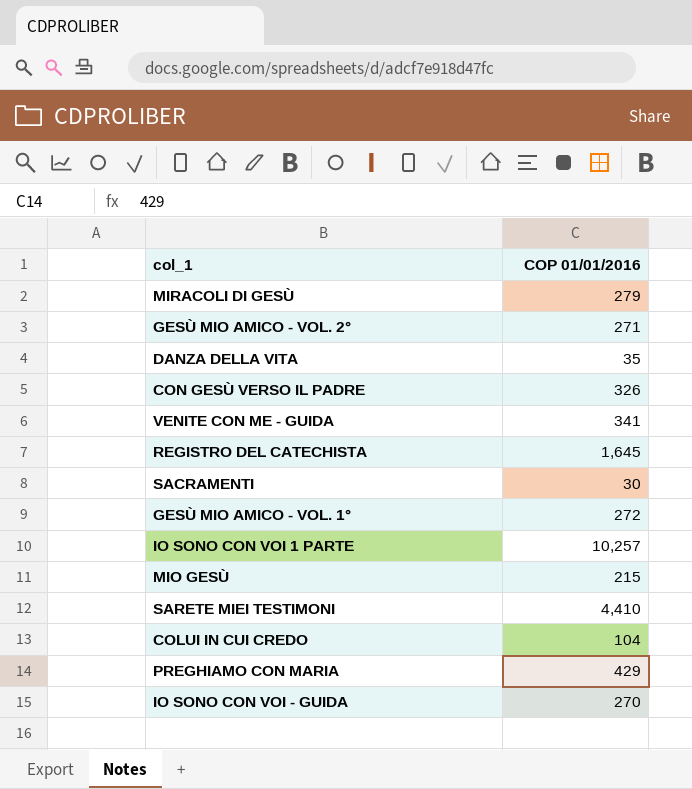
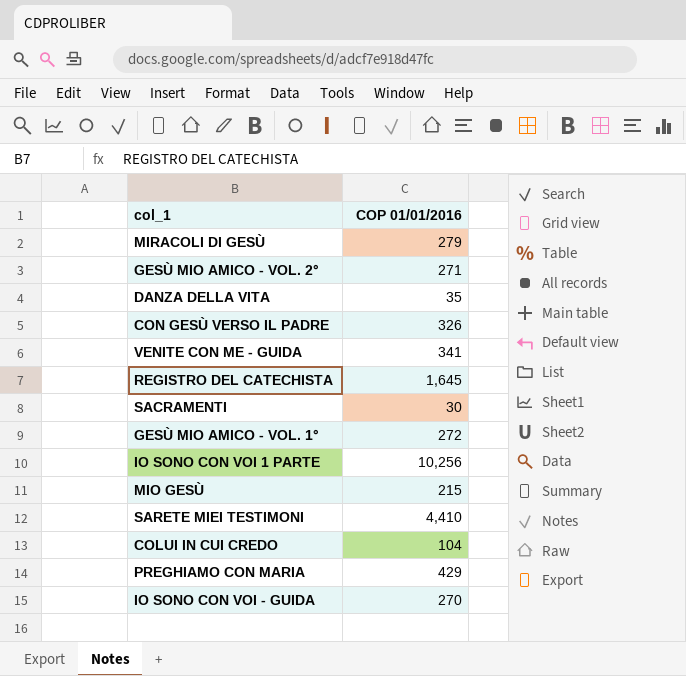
IO SONO CON VOI 1 PARTE | COP 01/01/2016: 10,257 -> 10,256

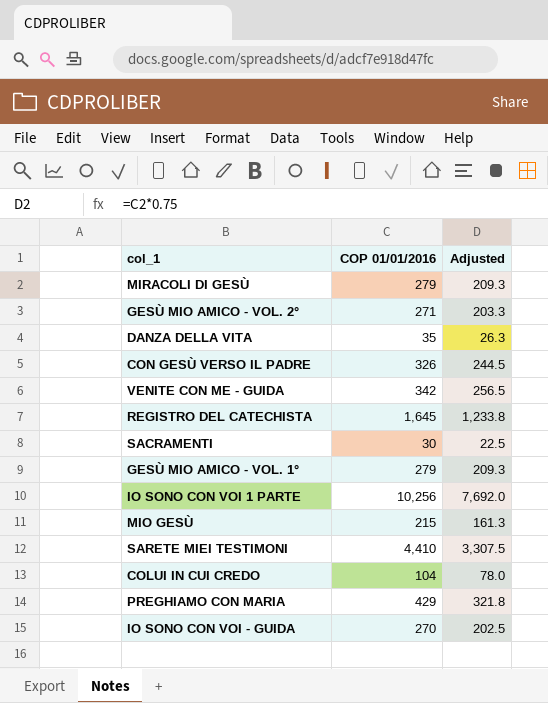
column Adjusted | formula: none -> [COP 01/01/2016] * 0.75
VENITE CON ME - GUIDA | COP 01/01/2016: 341 -> 342
GESÙ MIO AMICO - VOL. 1° | COP 01/01/2016: 272 -> 279

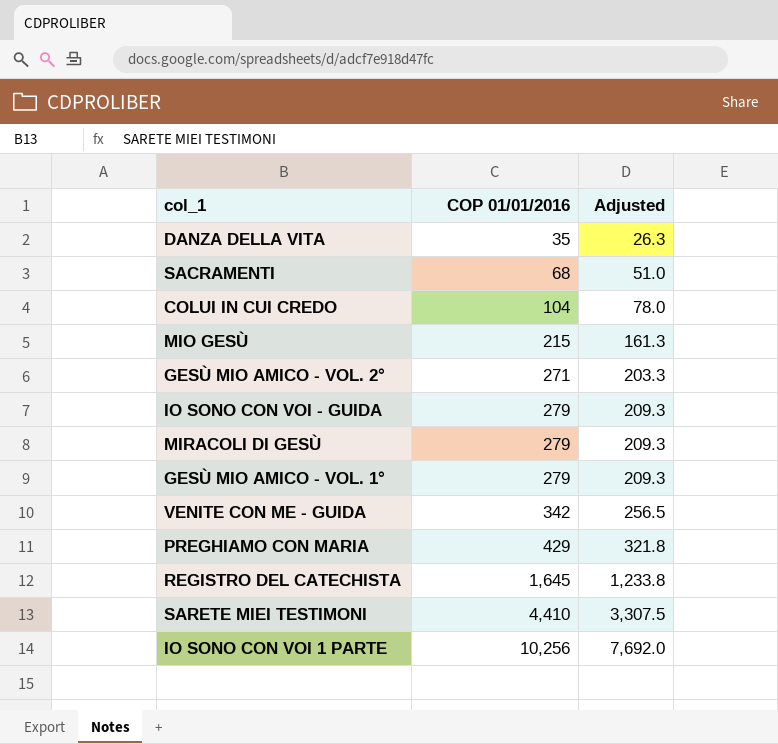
row order: none -> COP 01/01/2016 ascending
row CON GESÙ VERSO IL PADRE: 326 | 244.5 -> none
SACRAMENTI | COP 01/01/2016: 30 -> 68
SACRAMENTI | Adjusted: 22.5 -> 51.0
IO SONO CON VOI - GUIDA | COP 01/01/2016: 270 -> 279
IO SONO CON VOI - GUIDA | Adjusted: 202.5 -> 209.3

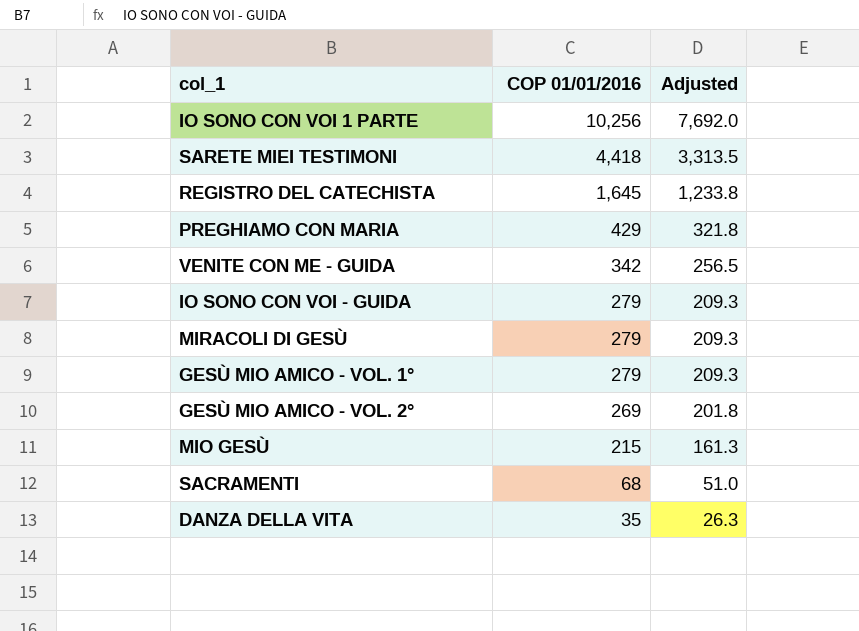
row order: COP 01/01/2016 ascending -> COP 01/01/2016 descending
row COLUI IN CUI CREDO: 104 | 78.0 -> none
SARETE MIEI TESTIMONI | COP 01/01/2016: 4,410 -> 4,418
SARETE MIEI TESTIMONI | Adjusted: 3,307.5 -> 3,313.5
GESÙ MIO AMICO - VOL. 2° | COP 01/01/2016: 271 -> 269
GESÙ MIO AMICO - VOL. 2° | Adjusted: 203.3 -> 201.8

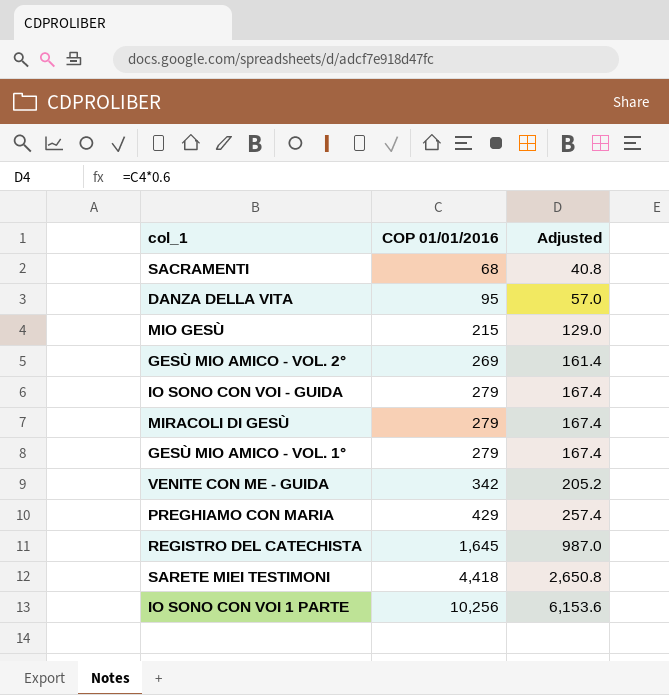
row order: COP 01/01/2016 descending -> COP 01/01/2016 ascending
column Adjusted | formula: [COP 01/01/2016] * 0.75 -> [COP 01/01/2016] * 0.6
DANZA DELLA VITA | COP 01/01/2016: 35 -> 95

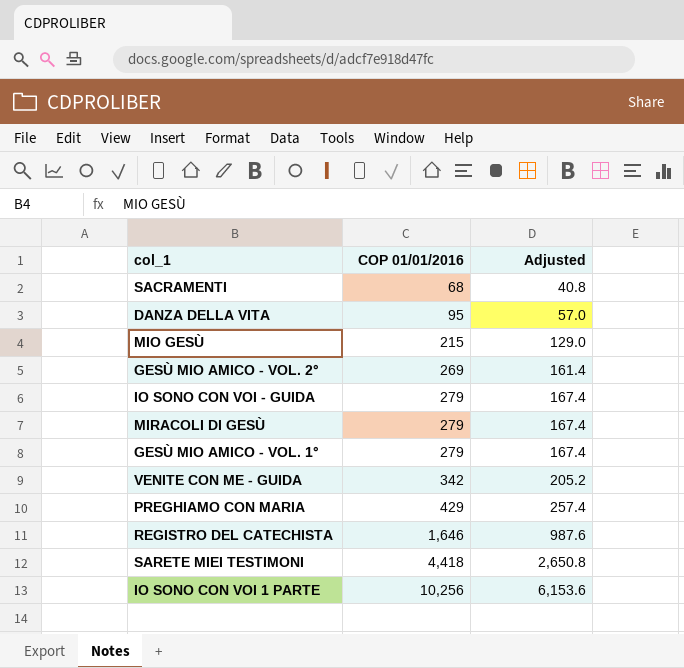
REGISTRO DEL CATECHISTA | COP 01/01/2016: 1,645 -> 1,646
REGISTRO DEL CATECHISTA | Adjusted: 987.0 -> 987.6

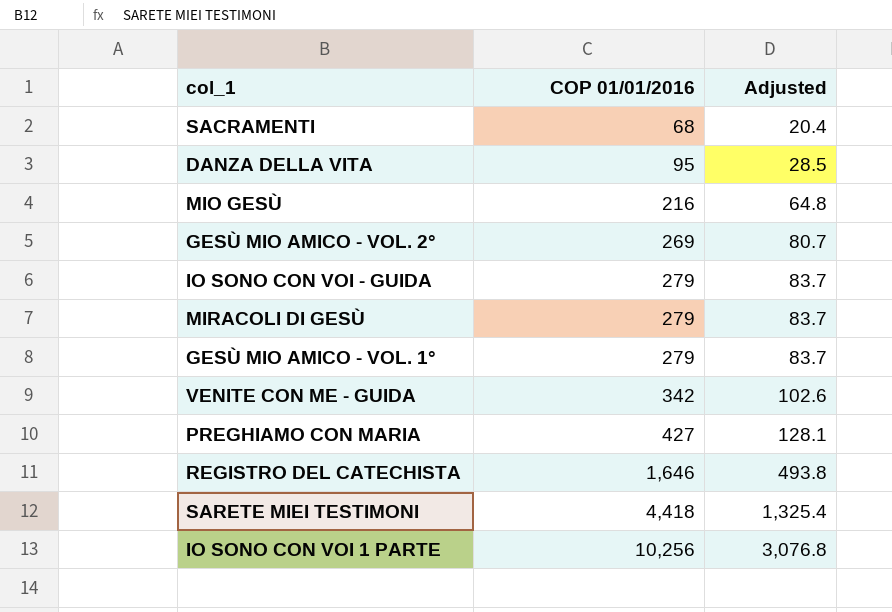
column Adjusted | formula: [COP 01/01/2016] * 0.6 -> [COP 01/01/2016] * 0.3
MIO GESÙ | COP 01/01/2016: 215 -> 216
PREGHIAMO CON MARIA | COP 01/01/2016: 429 -> 427

